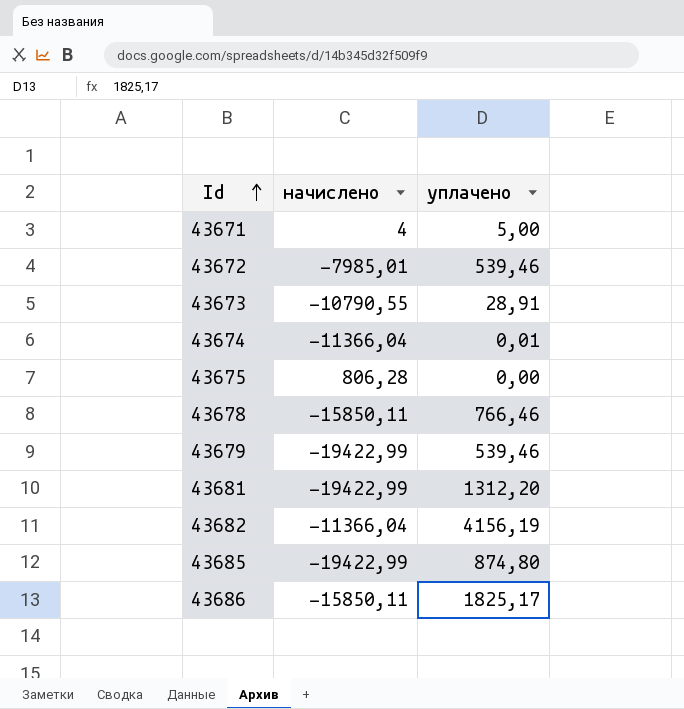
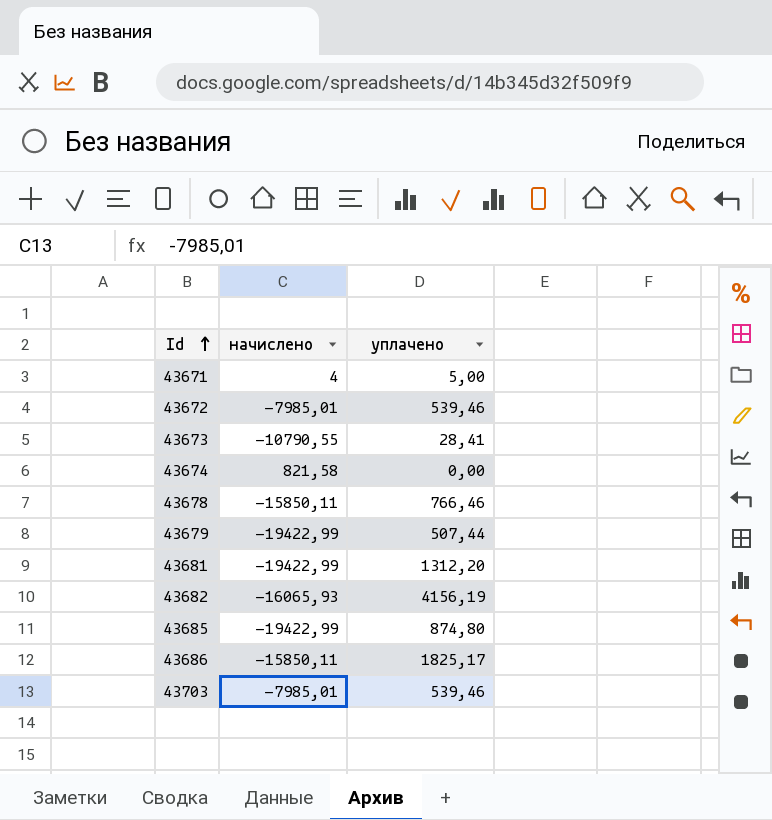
row 43675: 806,28 | 0,00 -> none
43673 | уплачено: 28,91 -> 28,41
43674 | начислено: -11366,04 -> 821,58
43674 | уплачено: 0,01 -> 0,00
43679 | уплачено: 539,46 -> 507,44
43682 | начислено: -11366,04 -> -16065,93
row 43703: none -> -7985,01 | 539,46

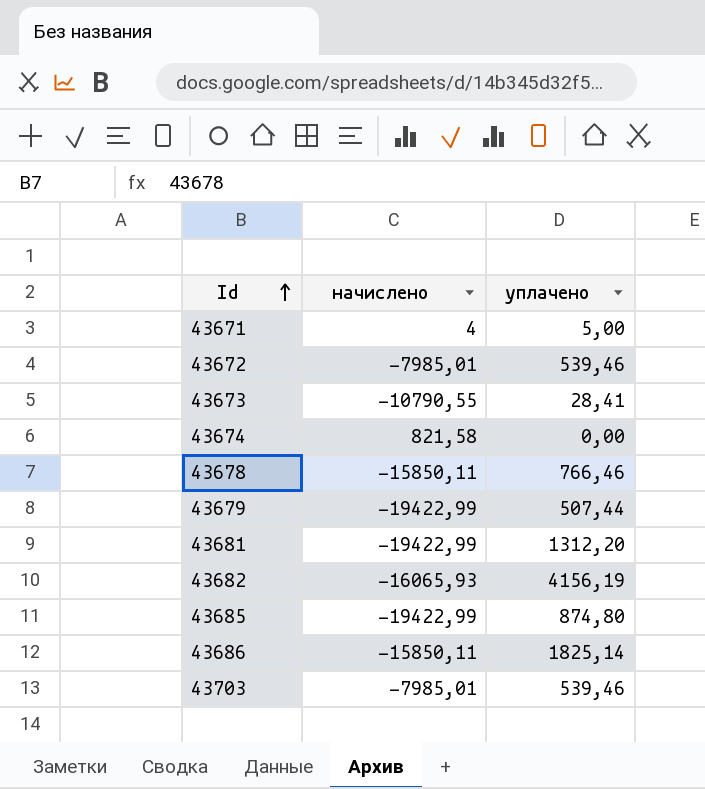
43686 | уплачено: 1825,17 -> 1825,14

